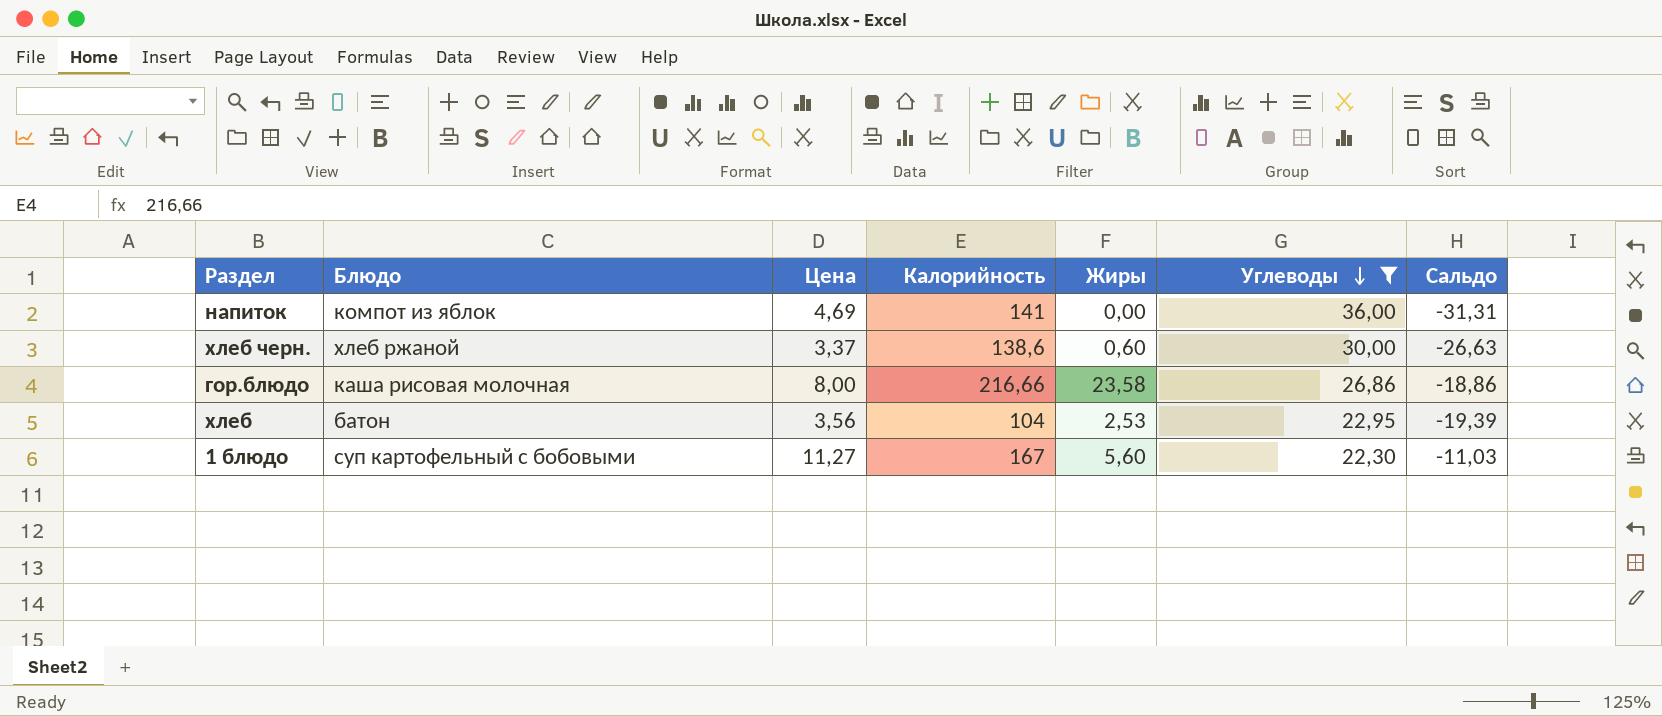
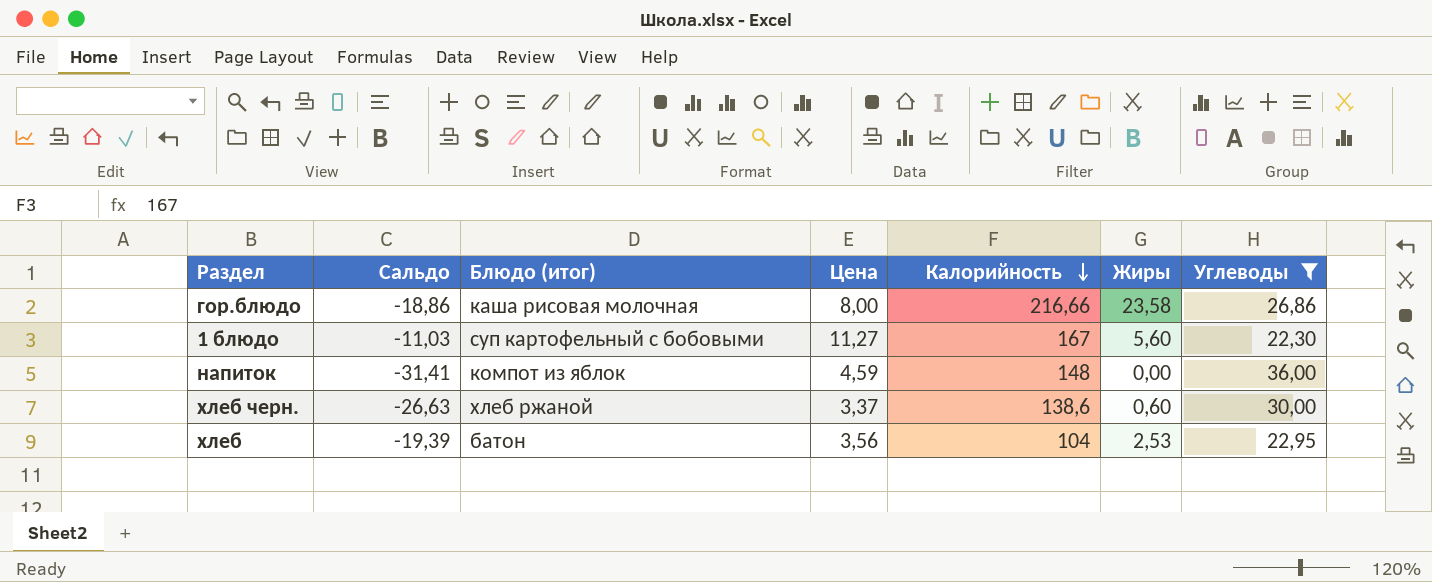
row order: Углеводы descending -> Калорийность descending
column Сальдо | position: 7 -> 2
column name: Блюдо -> Блюдо (итог)
напиток | Сальдо: -31,31 -> -31,41
напиток | Цена: 4,69 -> 4,59
напиток | Калорийность: 141 -> 148

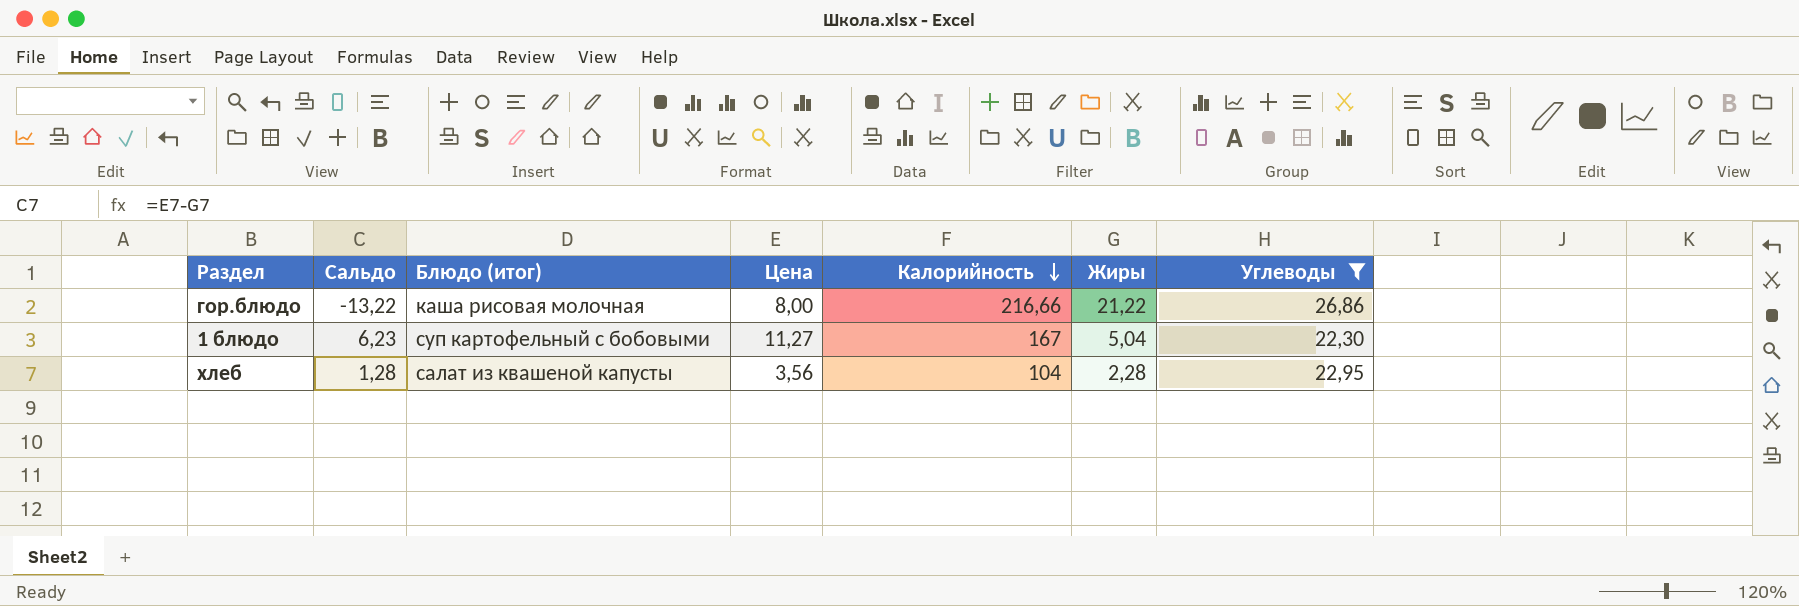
column Сальдо | formula: [Цена] - [Углеводы] -> [Цена] - [Жиры]
row напиток: -31,41 | компот из яблок | 4,59 | 148 | 0,00 | 36,00 -> none
row хлеб черн.: -26,63 | хлеб ржаной | 3,37 | 138,6 | 0,60 | 30,00 -> none
гор.блюдо | Жиры: 23,58 -> 21,22
1 блюдо | Жиры: 5,60 -> 5,04
хлеб | Блюдо (итог): батон -> салат из квашеной капусты
хлеб | Жиры: 2,53 -> 2,28

